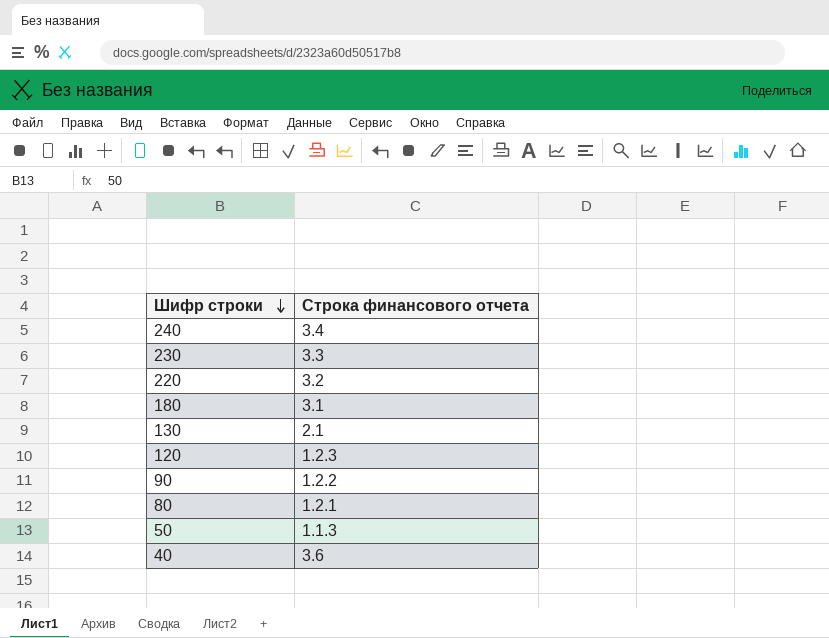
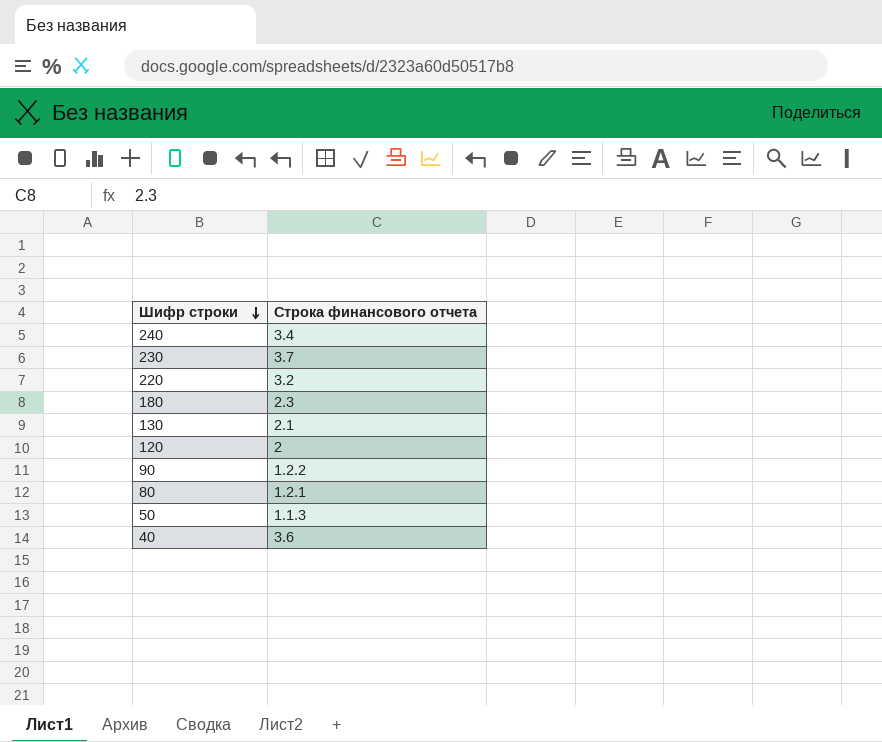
230 | Строка финансового отчета: 3.3 -> 3.7
180 | Строка финансового отчета: 3.1 -> 2.3
120 | Строка финансового отчета: 1.2.3 -> 2

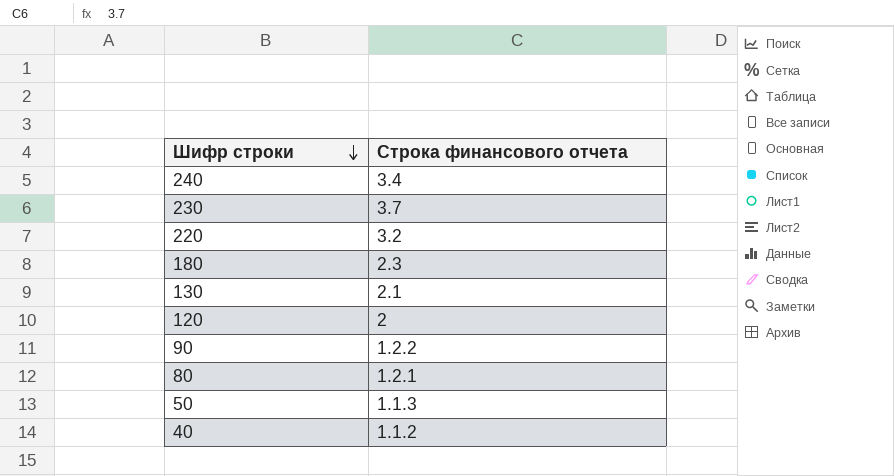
40 | Строка финансового отчета: 3.6 -> 1.1.2

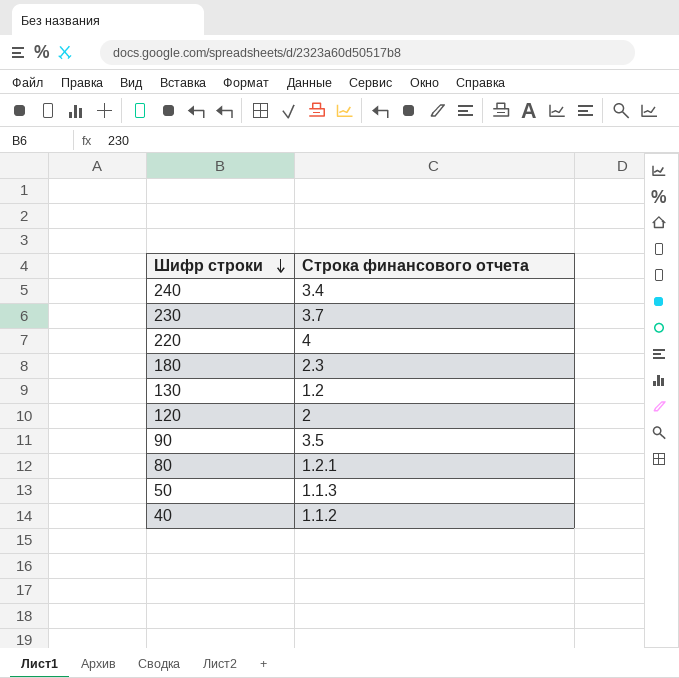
220 | Строка финансового отчета: 3.2 -> 4
130 | Строка финансового отчета: 2.1 -> 1.2
90 | Строка финансового отчета: 1.2.2 -> 3.5

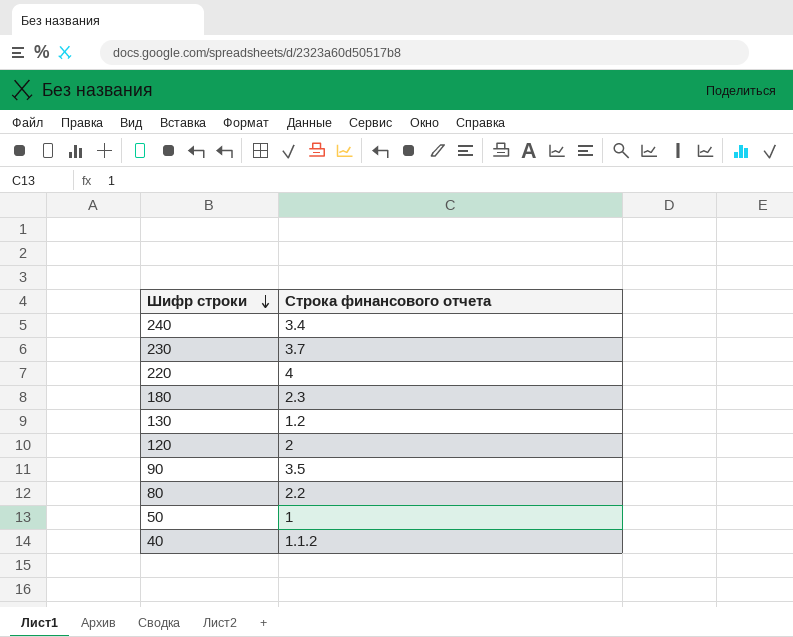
80 | Строка финансового отчета: 1.2.1 -> 2.2
50 | Строка финансового отчета: 1.1.3 -> 1

